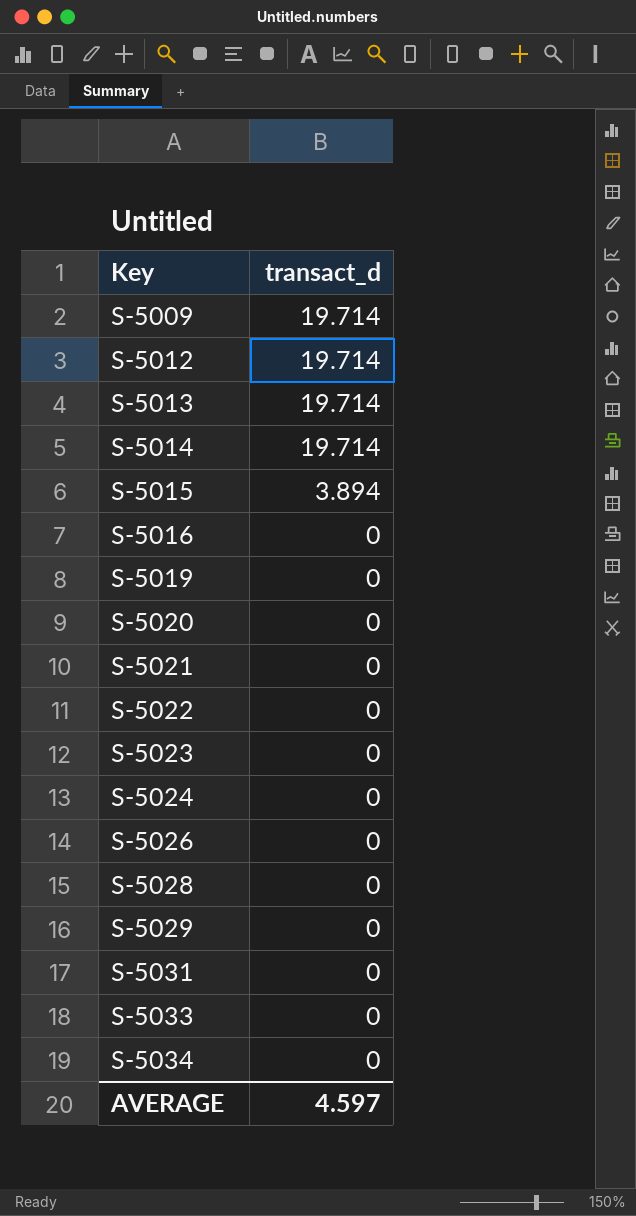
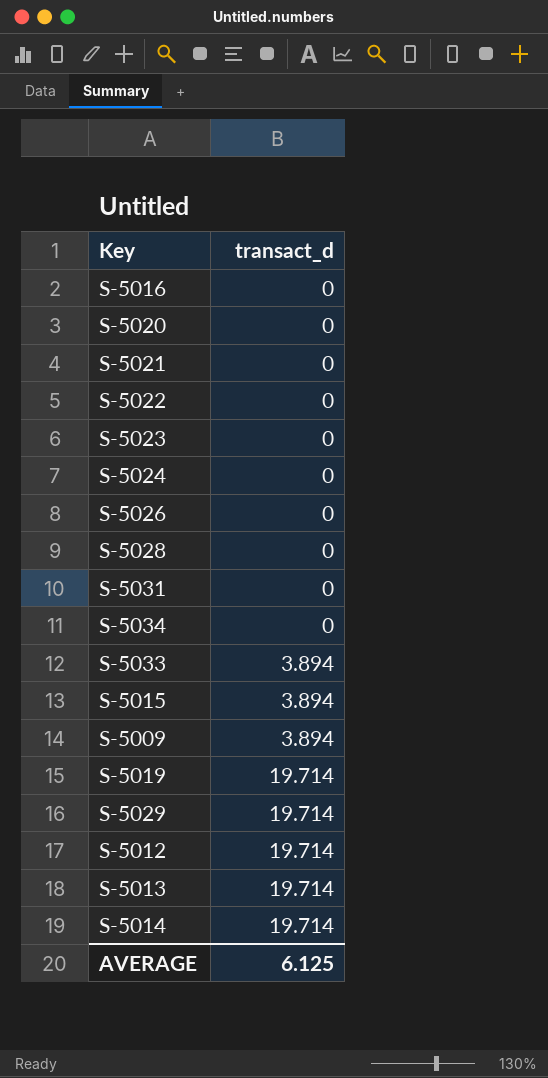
row order: Key ascending -> transact_d ascending
S-5033 | transact_d: 0 -> 3.894
S-5009 | transact_d: 19.714 -> 3.894
S-5019 | transact_d: 0 -> 19.714
S-5029 | transact_d: 0 -> 19.714
AVERAGE | transact_d: 4.597 -> 6.125

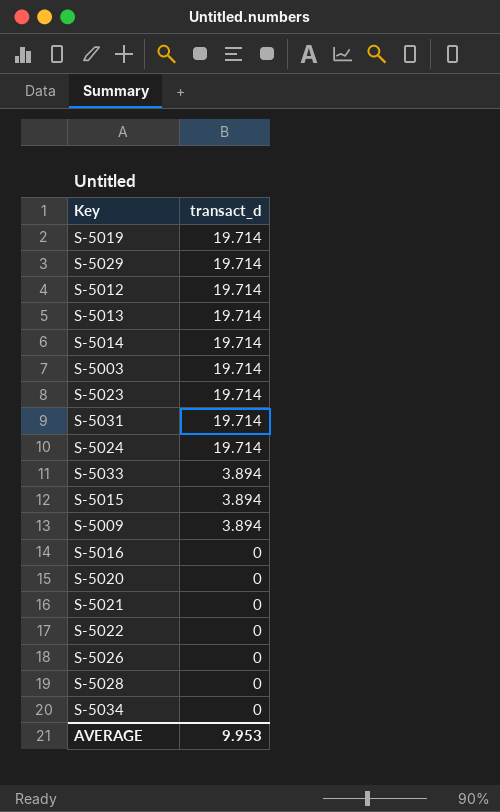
row order: transact_d ascending -> transact_d descending
row S-5003: none -> 19.714
S-5023 | transact_d: 0 -> 19.714
S-5031 | transact_d: 0 -> 19.714
S-5024 | transact_d: 0 -> 19.714
AVERAGE | transact_d: 6.125 -> 9.953

